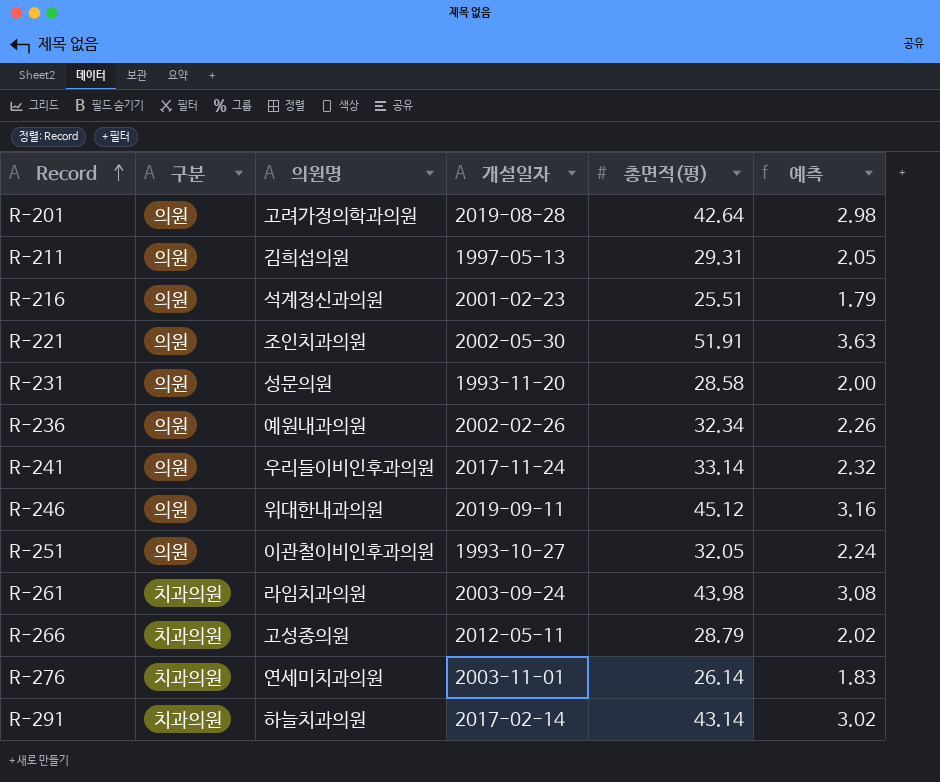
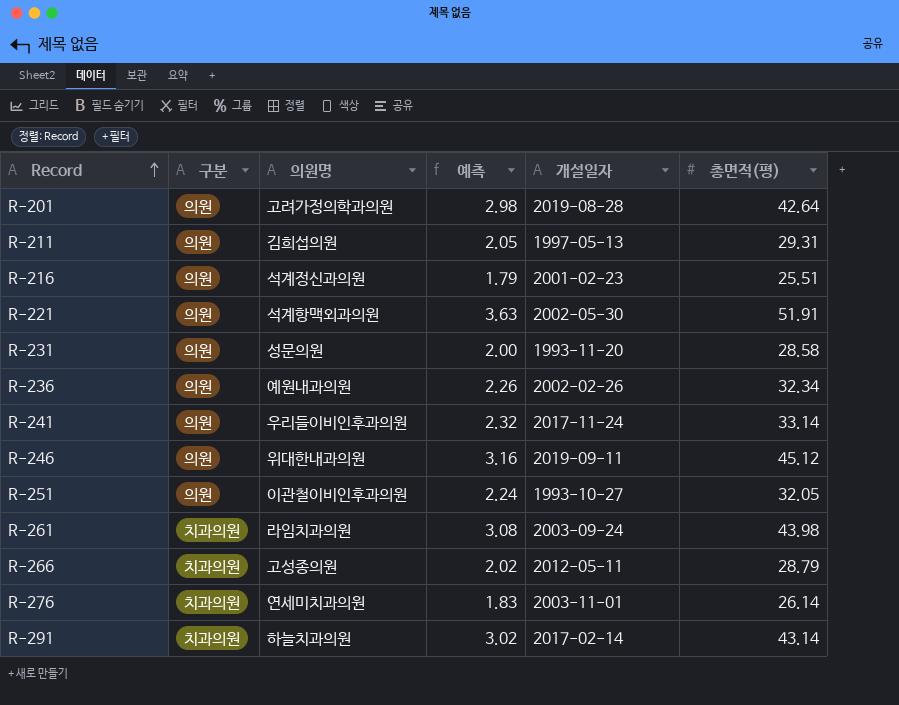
column 예측 | position: 6 -> 4
R-221 | 의원명: 조인치과의원 -> 석계항맥외과의원

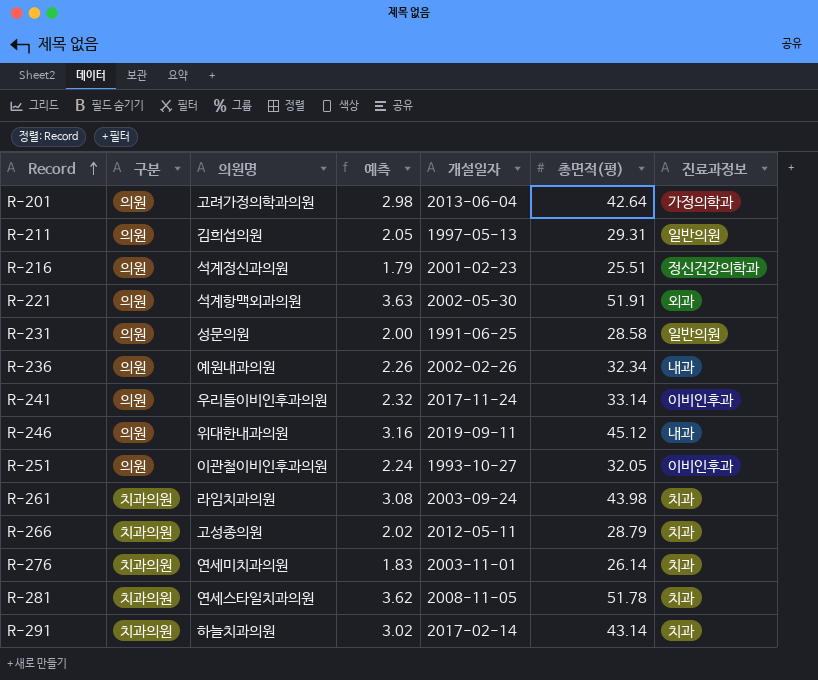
column 진료과정보 | position: none -> 7
R-201 | 개설일자: 2019-08-28 -> 2013-06-04
R-231 | 개설일자: 1993-11-20 -> 1991-06-25
row R-281: none -> 치과의원 | 연세스타일치과의원 | 3.62 | 2008-11-05 | 51.78 | 치과

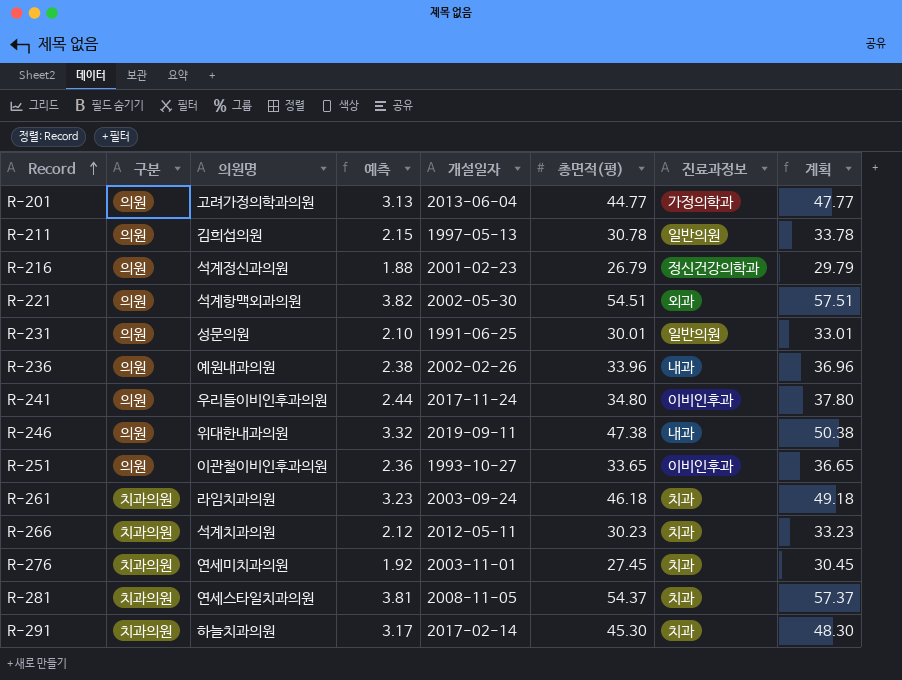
column 계획 | formula: none -> [총면적(평)] + 3
R-201 | 예측: 2.98 -> 3.13
R-201 | 총면적(평): 42.64 -> 44.77
R-211 | 예측: 2.05 -> 2.15
R-211 | 총면적(평): 29.31 -> 30.78
R-216 | 예측: 1.79 -> 1.88
R-216 | 총면적(평): 25.51 -> 26.79
R-221 | 예측: 3.63 -> 3.82
R-221 | 총면적(평): 51.91 -> 54.51
R-231 | 예측: 2.00 -> 2.10
R-231 | 총면적(평): 28.58 -> 30.01
R-236 | 예측: 2.26 -> 2.38
R-236 | 총면적(평): 32.34 -> 33.96
R-241 | 예측: 2.32 -> 2.44
R-241 | 총면적(평): 33.14 -> 34.80
R-246 | 예측: 3.16 -> 3.32
R-246 | 총면적(평): 45.12 -> 47.38
R-251 | 예측: 2.24 -> 2.36
R-251 | 총면적(평): 32.05 -> 33.65
R-261 | 예측: 3.08 -> 3.23
R-261 | 총면적(평): 43.98 -> 46.18
R-266 | 의원명: 고성종의원 -> 석계치과의원
R-266 | 예측: 2.02 -> 2.12
R-266 | 총면적(평): 28.79 -> 30.23
R-276 | 예측: 1.83 -> 1.92
R-276 | 총면적(평): 26.14 -> 27.45
R-281 | 예측: 3.62 -> 3.81
R-281 | 총면적(평): 51.78 -> 54.37
R-291 | 예측: 3.02 -> 3.17
R-291 | 총면적(평): 43.14 -> 45.30

